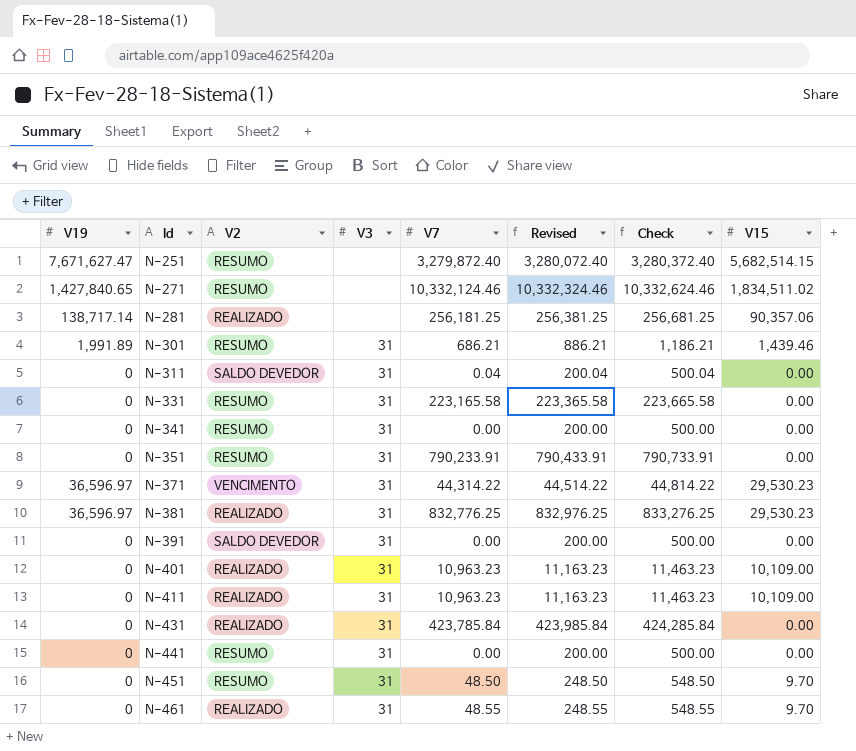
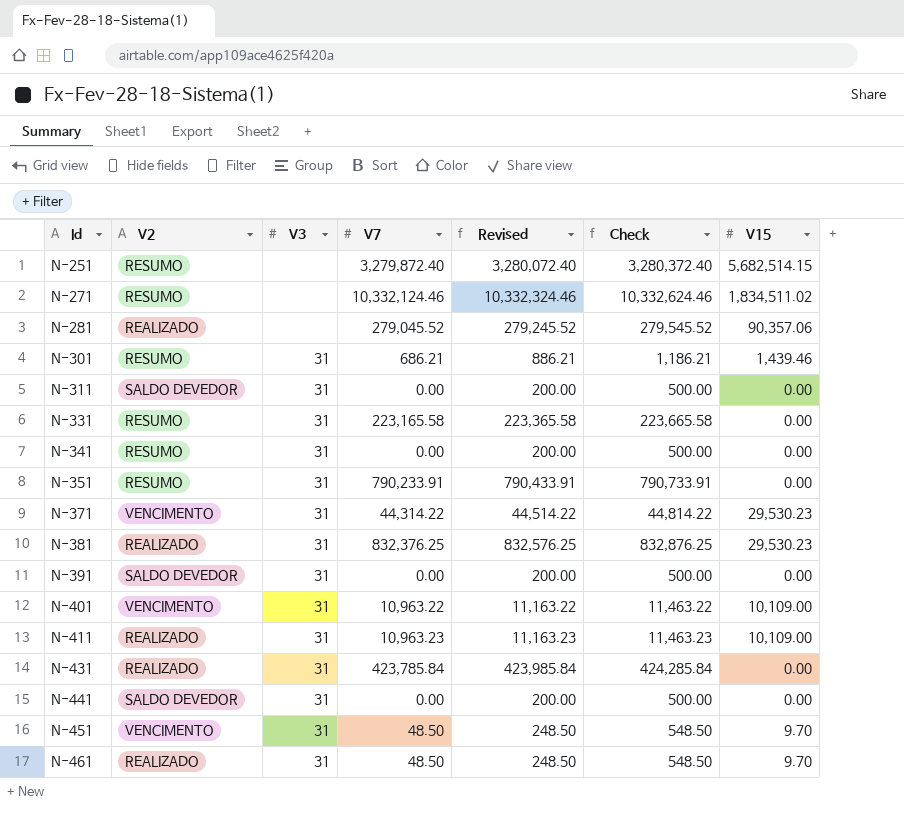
column V19 | position: 1 -> none
N-281 | V7: 256,181.25 -> 279,045.52
N-281 | Revised: 256,381.25 -> 279,245.52
N-281 | Check: 256,681.25 -> 279,545.52
N-311 | V7: 0.04 -> 0.00
N-311 | Revised: 200.04 -> 200.00
N-311 | Check: 500.04 -> 500.00
N-381 | V7: 832,776.25 -> 832,376.25
N-381 | Revised: 832,976.25 -> 832,576.25
N-381 | Check: 833,276.25 -> 832,876.25
N-401 | V2: REALIZADO -> VENCIMENTO
N-401 | V7: 10,963.23 -> 10,963.22
N-401 | Revised: 11,163.23 -> 11,163.22
N-401 | Check: 11,463.23 -> 11,463.22
N-441 | V2: RESUMO -> SALDO DEVEDOR
N-451 | V2: RESUMO -> VENCIMENTO
N-461 | V7: 48.55 -> 48.50
N-461 | Revised: 248.55 -> 248.50
N-461 | Check: 548.55 -> 548.50

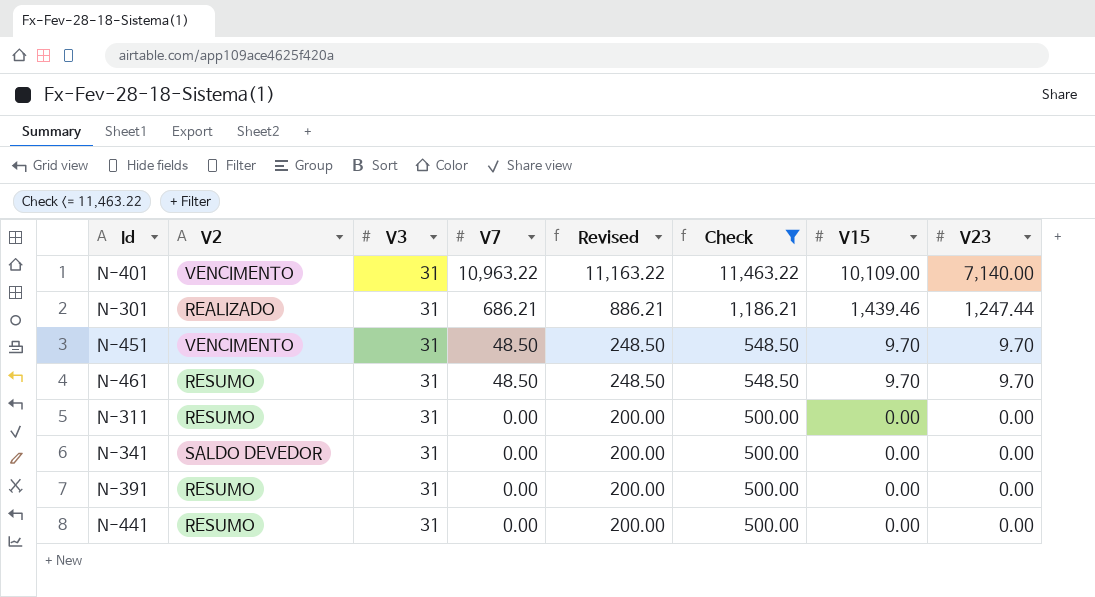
filter: none -> Check <= 11,463.22
row order: Id ascending -> V7 descending
column V23 | position: none -> 8
N-301 | V2: RESUMO -> REALIZADO
N-461 | V2: REALIZADO -> RESUMO
N-311 | V2: SALDO DEVEDOR -> RESUMO
N-341 | V2: RESUMO -> SALDO DEVEDOR
N-391 | V2: SALDO DEVEDOR -> RESUMO
N-441 | V2: SALDO DEVEDOR -> RESUMO

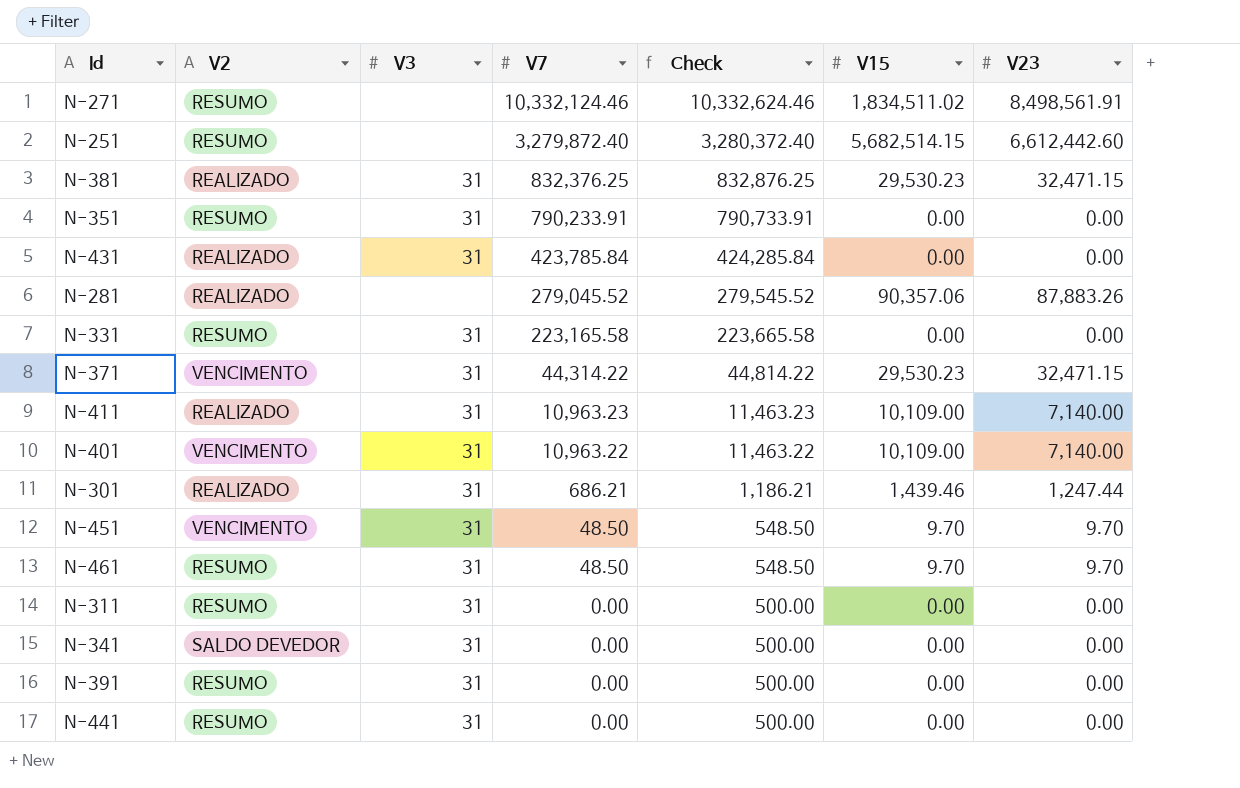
filter: Check <= 11,463.22 -> none
column Revised | formula: [V7] + 200 -> none

